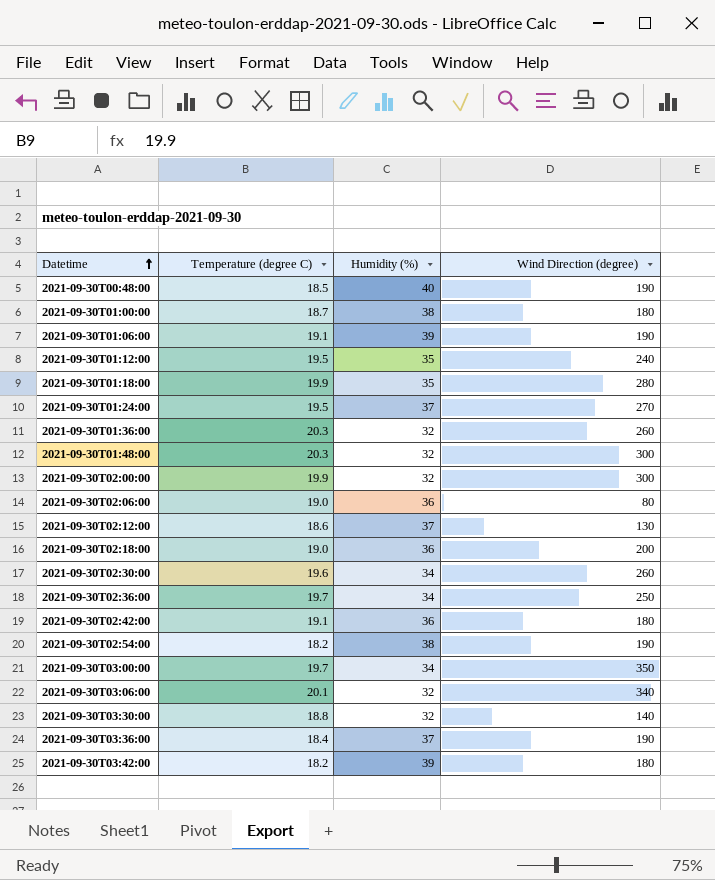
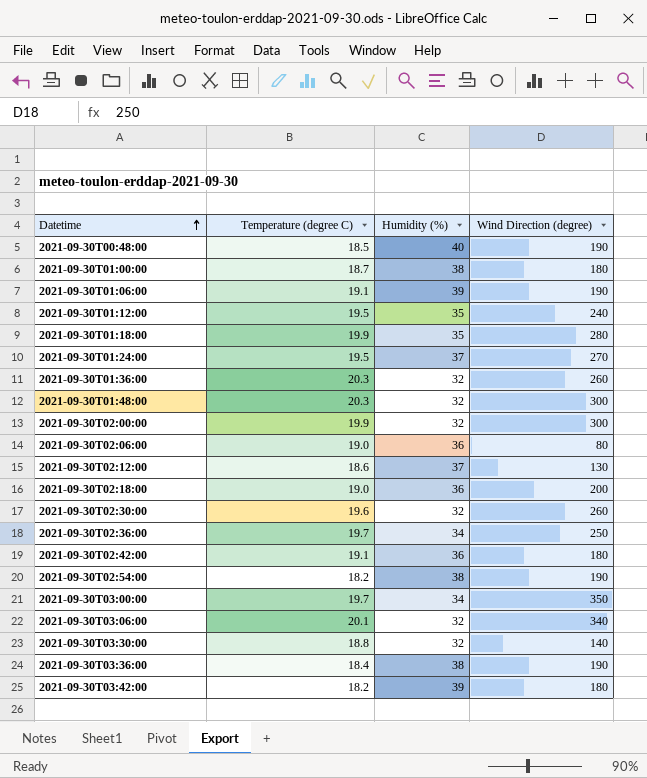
2021-09-30T02:30:00 | Humidity (%): 34 -> 32
2021-09-30T03:36:00 | Humidity (%): 37 -> 38

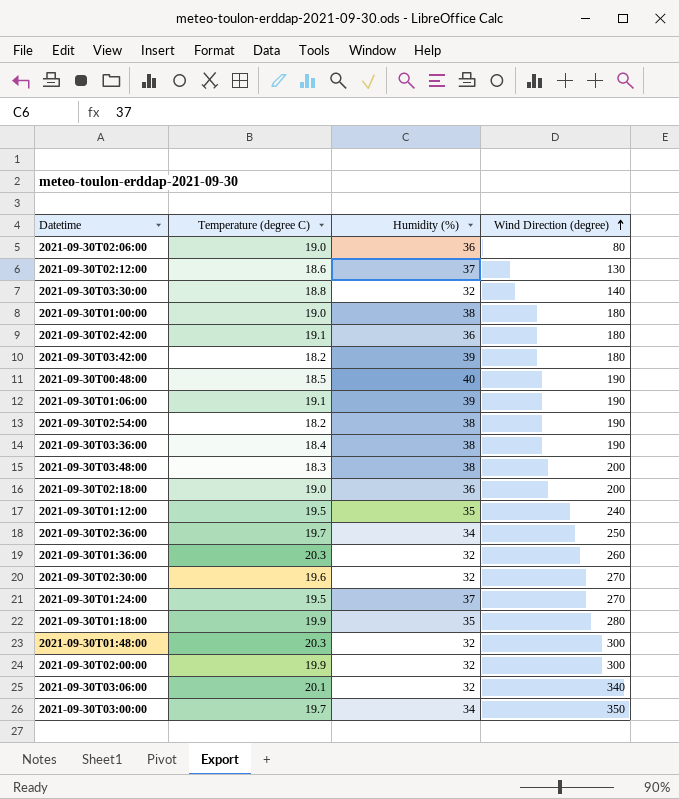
row order: Datetime ascending -> Wind Direction (degree) ascending
2021-09-30T01:00:00 | Temperature (degree C): 18.7 -> 19.0
row 2021-09-30T03:48:00: none -> 18.3 | 38 | 200
2021-09-30T02:30:00 | Wind Direction (degree): 260 -> 270

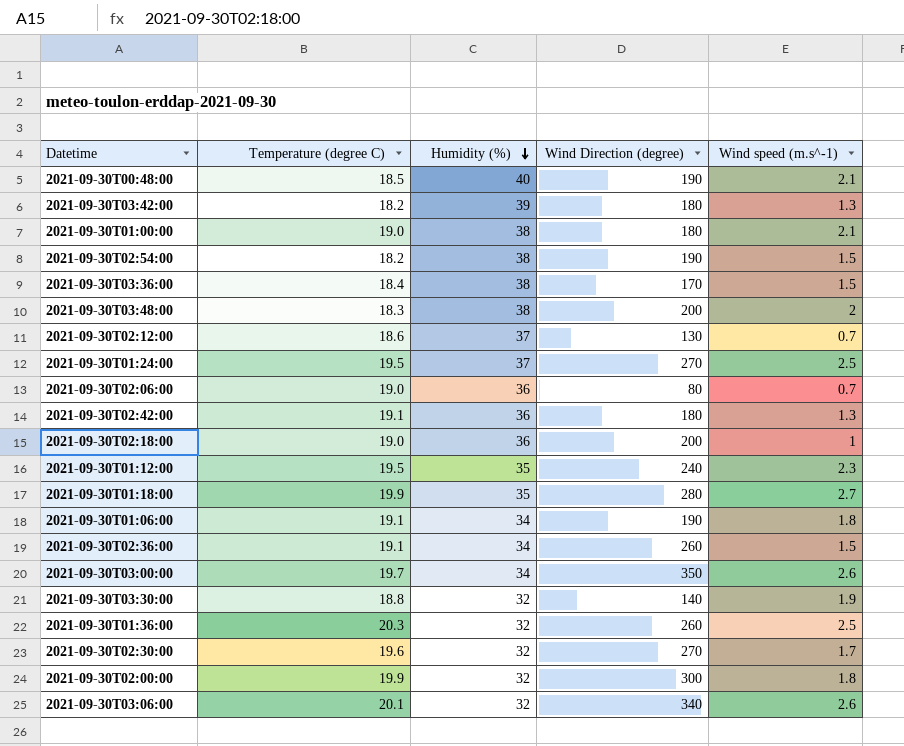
row order: Wind Direction (degree) ascending -> Humidity (%) descending
column Wind speed (m.s^-1) | position: none -> 5
row 2021-09-30T01:48:00: 20.3 | 32 | 300 -> none
2021-09-30T03:36:00 | Wind Direction (degree): 190 -> 170
2021-09-30T01:06:00 | Humidity (%): 39 -> 34
2021-09-30T02:36:00 | Temperature (degree C): 19.7 -> 19.1
2021-09-30T02:36:00 | Wind Direction (degree): 250 -> 260

